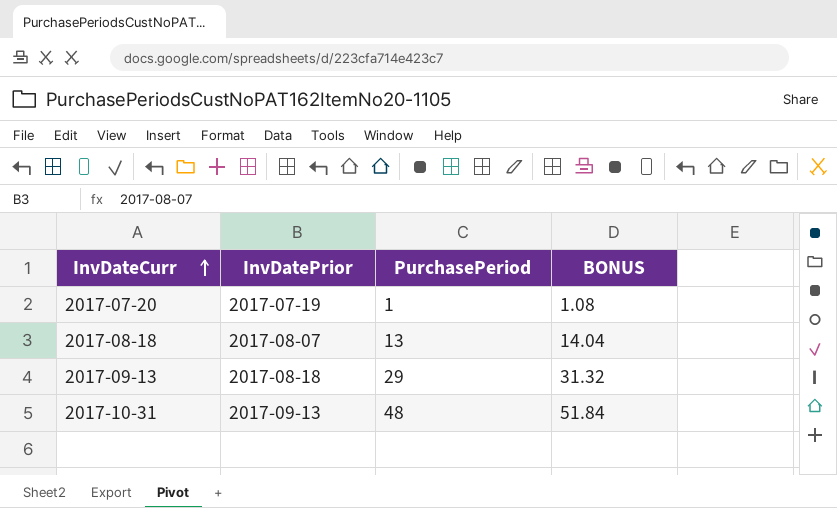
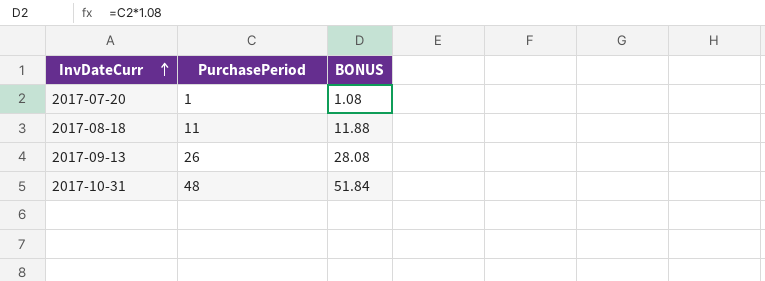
column InvDatePrior | position: 2 -> none
2017-08-18 | PurchasePeriod: 13 -> 11
2017-08-18 | BONUS: 14.04 -> 11.88
2017-09-13 | PurchasePeriod: 29 -> 26
2017-09-13 | BONUS: 31.32 -> 28.08

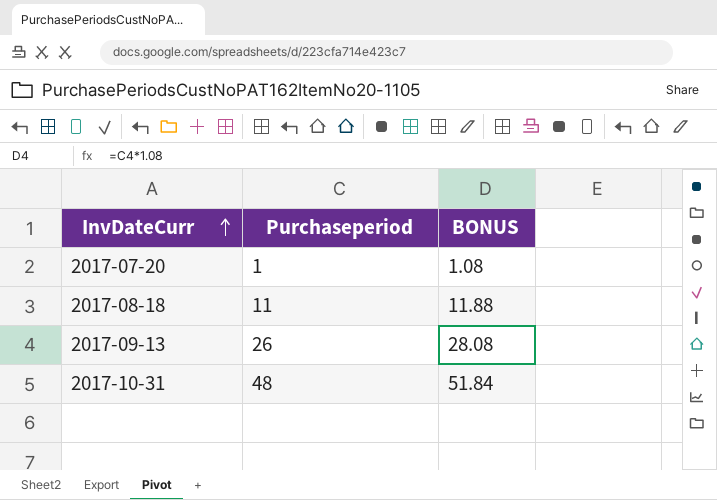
column name: PurchasePeriod -> Purchaseperiod

